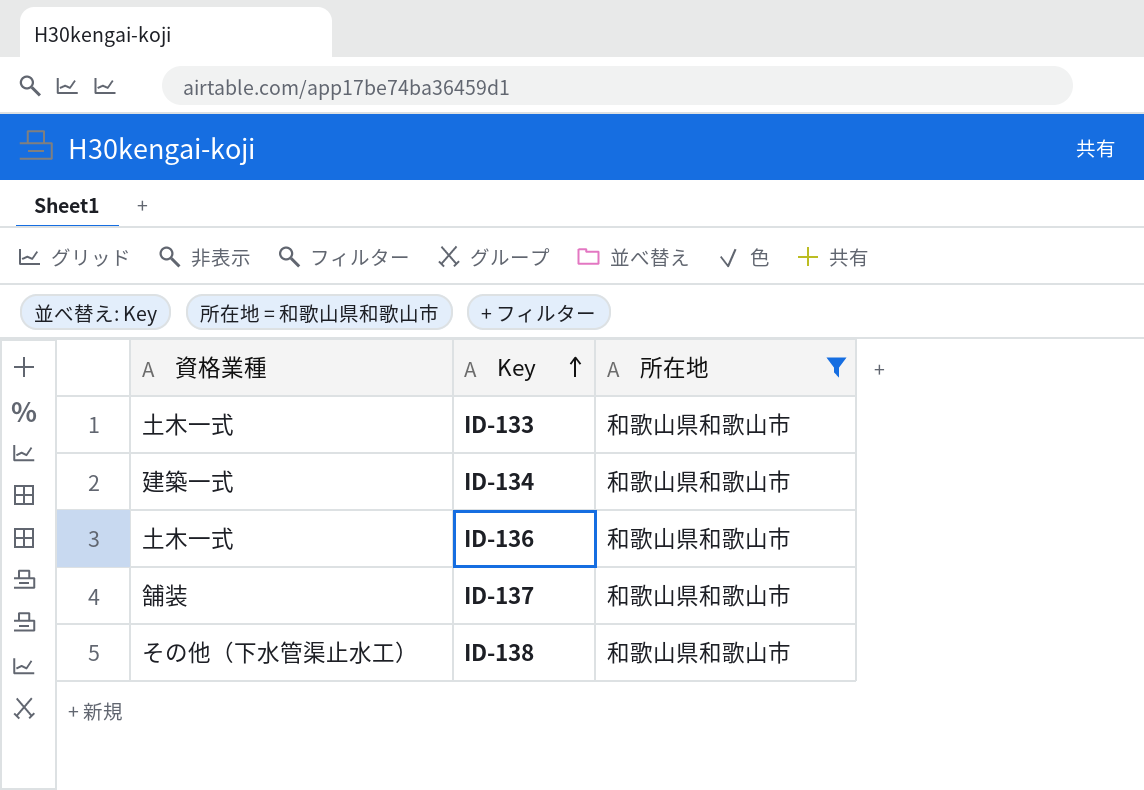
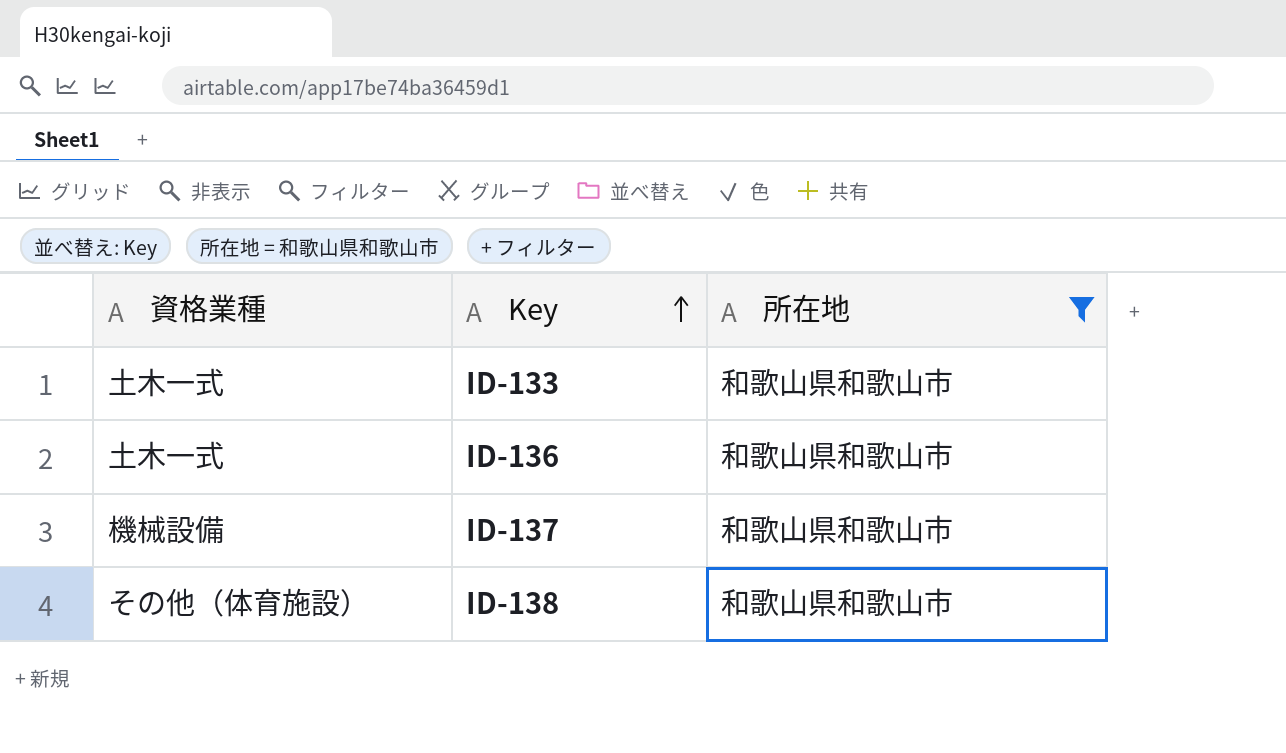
row ID-134: 建築一式 | 和歌山県和歌山市 -> none
ID-137 | 資格業種: 舗装 -> 機械設備
ID-138 | 資格業種: その他（下水管渠止水工） -> その他（体育施設）

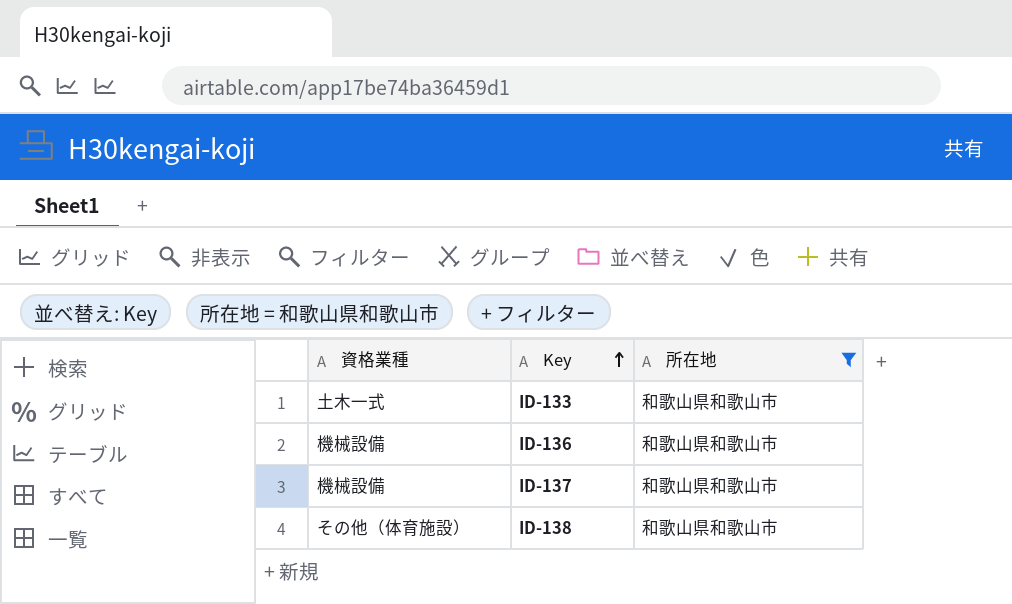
ID-136 | 資格業種: 土木一式 -> 機械設備

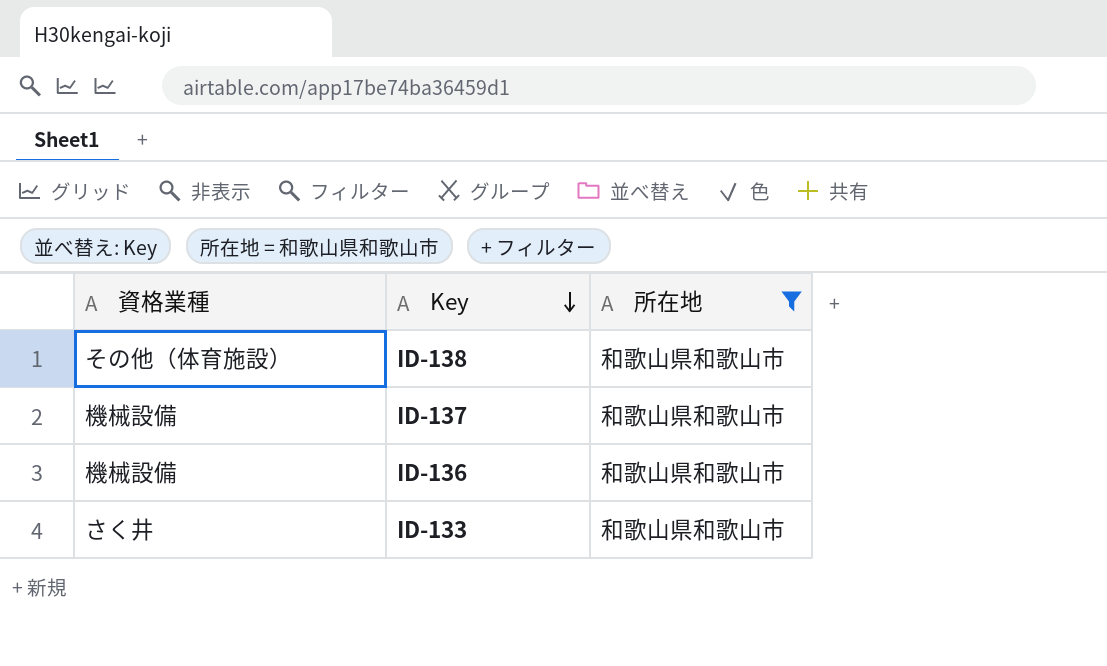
row order: Key ascending -> Key descending
ID-133 | 資格業種: 土木一式 -> さく井

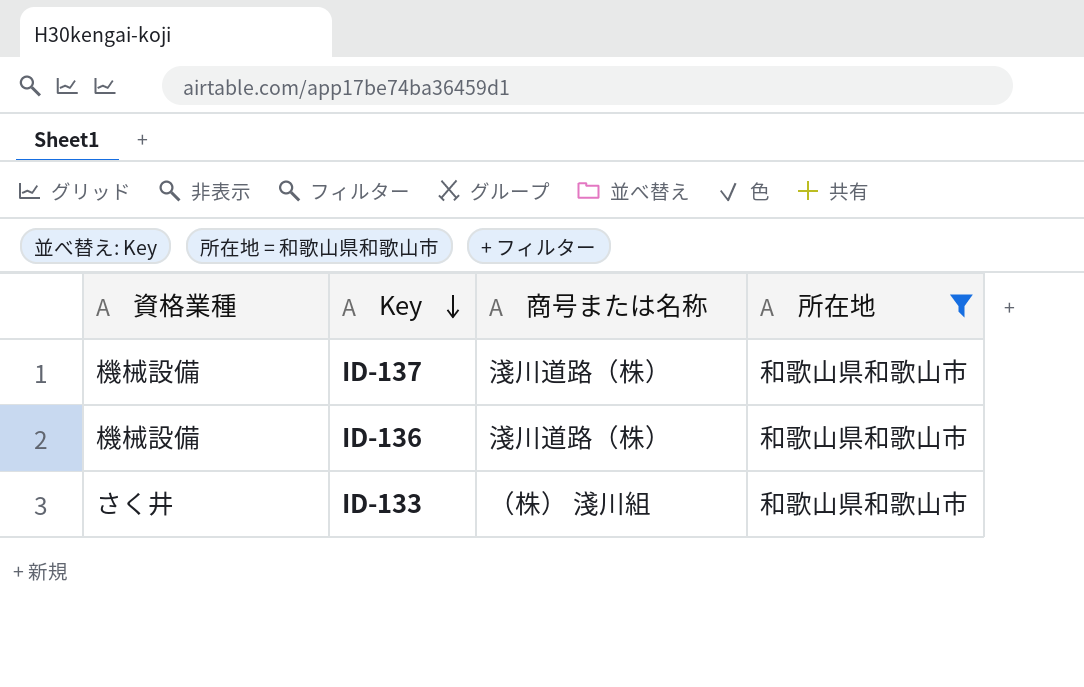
column 商号または名称 | position: none -> 3
row ID-138: その他（体育施設） | 和歌山県和歌山市 -> none

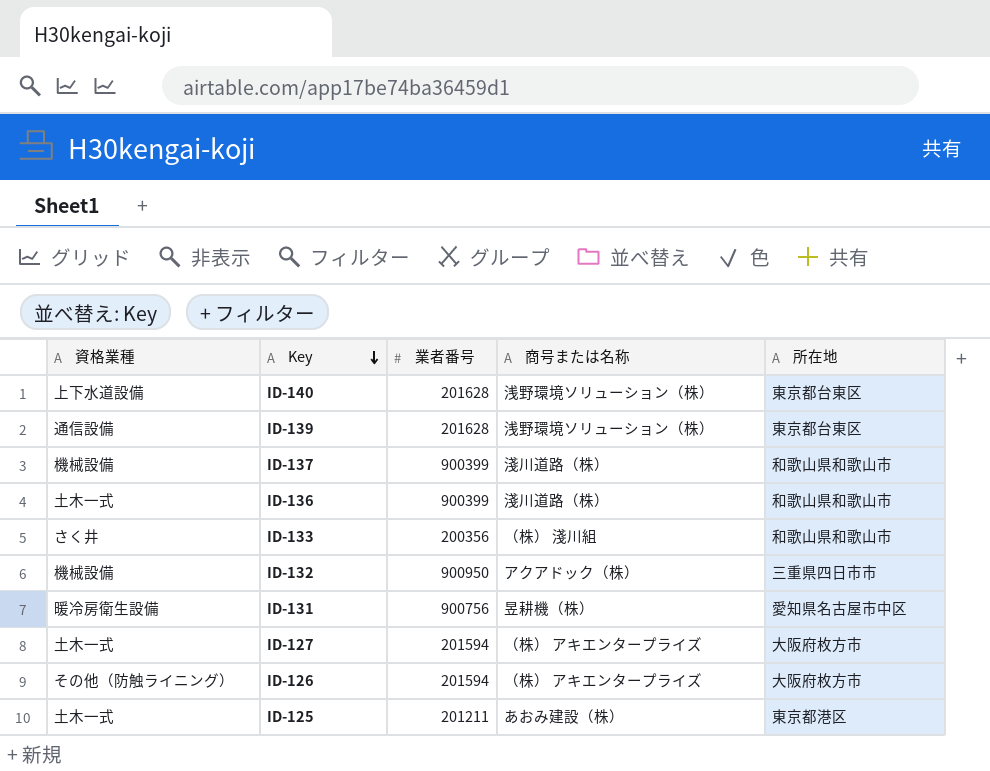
filter: 所在地 = 和歌山県和歌山市 -> none
column 業者番号 | position: none -> 3
ID-136 | 資格業種: 機械設備 -> 土木一式

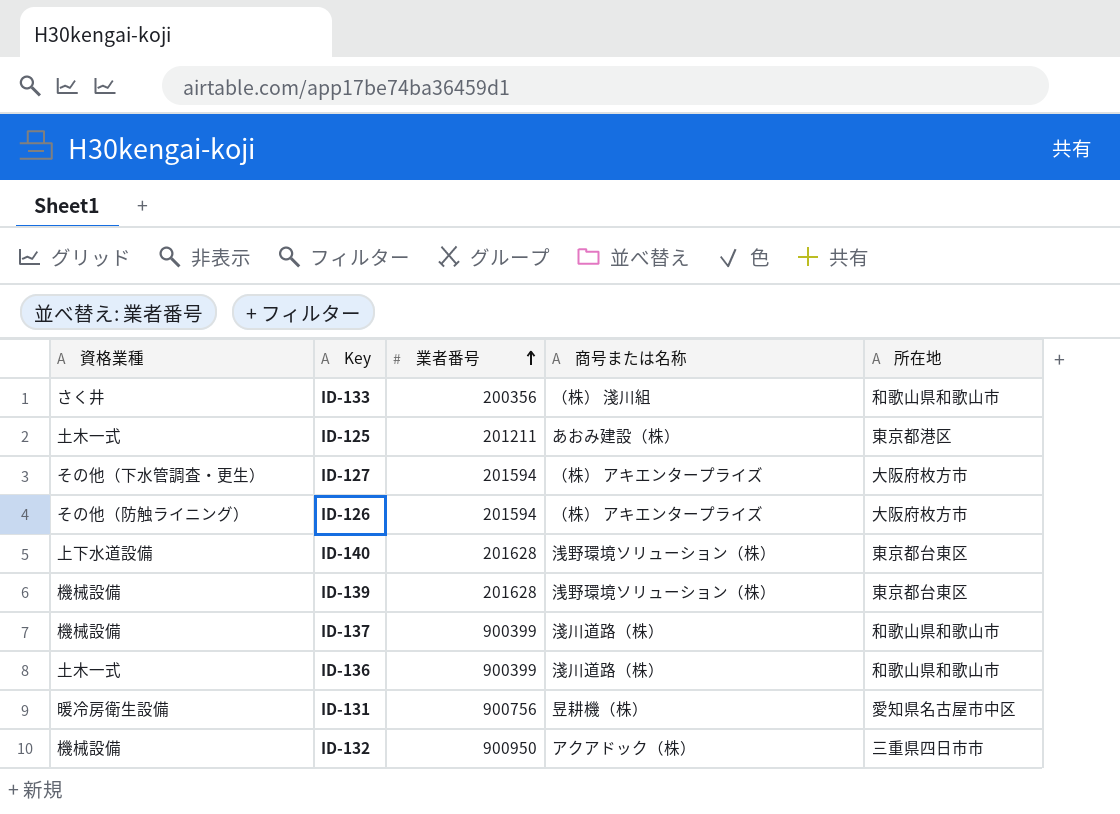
row order: Key descending -> 業者番号 ascending
ID-127 | 資格業種: 土木一式 -> その他（下水管調査・更生）
ID-139 | 資格業種: 通信設備 -> 機械設備

